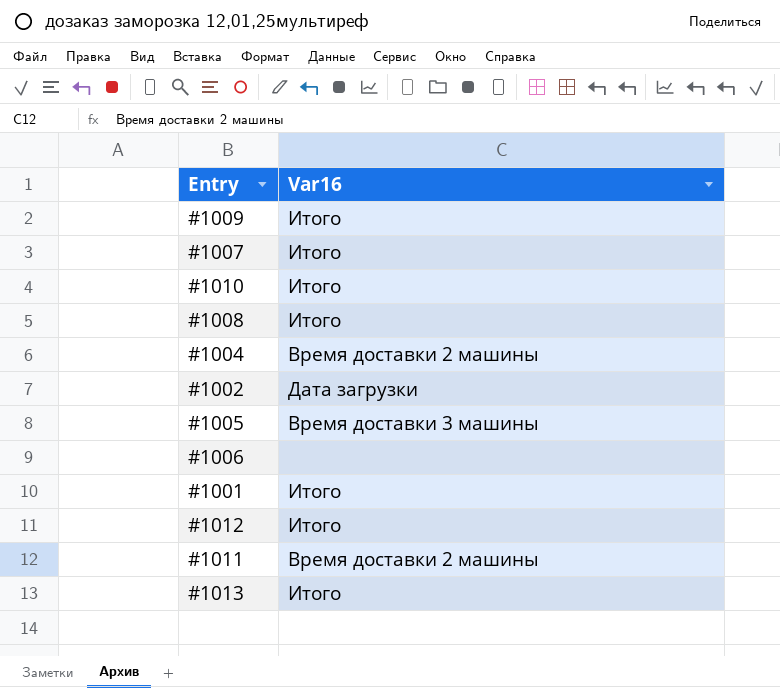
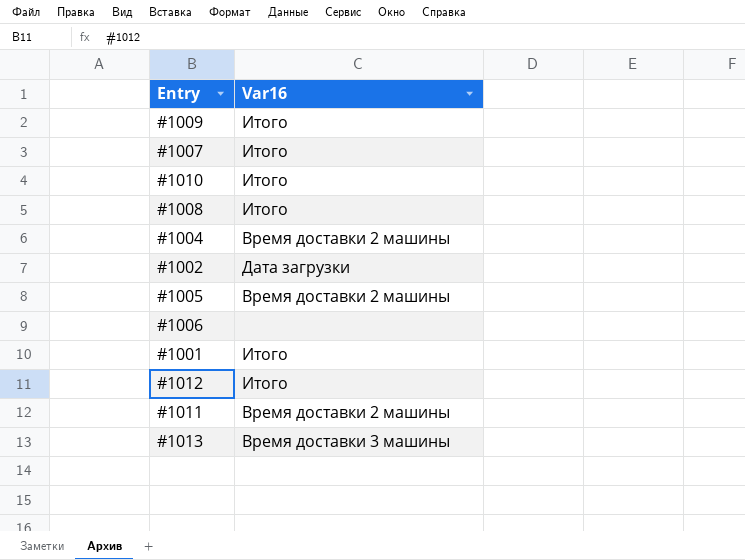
#1005 | Var16: Время доставки 3 машины -> Время доставки 2 машины
#1013 | Var16: Итого -> Время доставки 3 машины

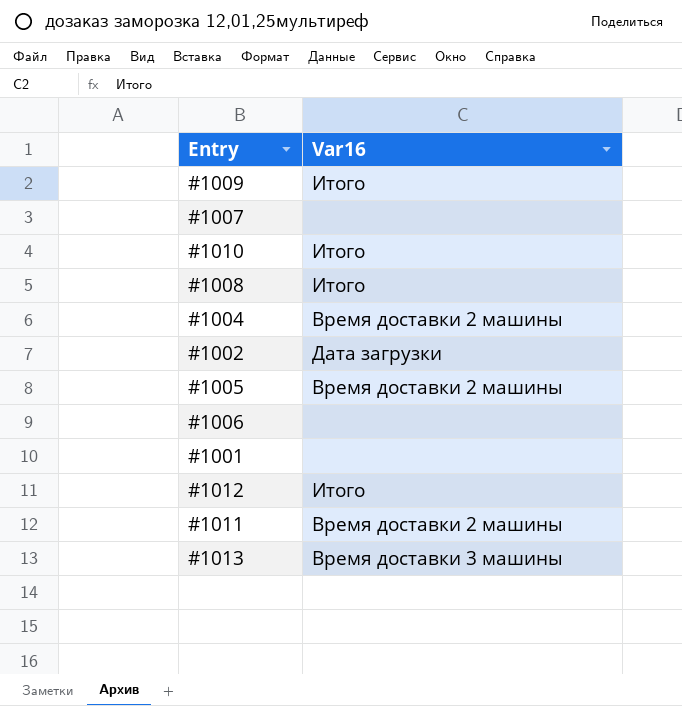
#1007 | Var16: Итого -> none
#1001 | Var16: Итого -> none

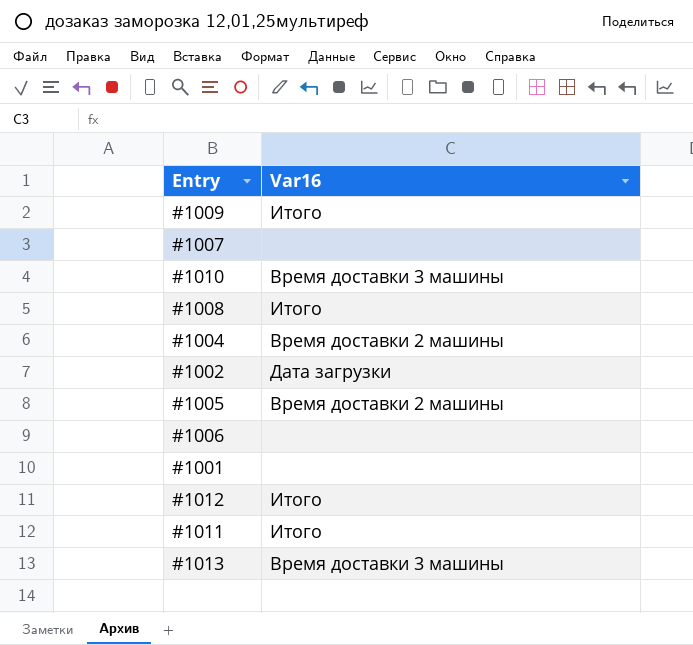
#1010 | Var16: Итого -> Время доставки 3 машины
#1011 | Var16: Время доставки 2 машины -> Итого

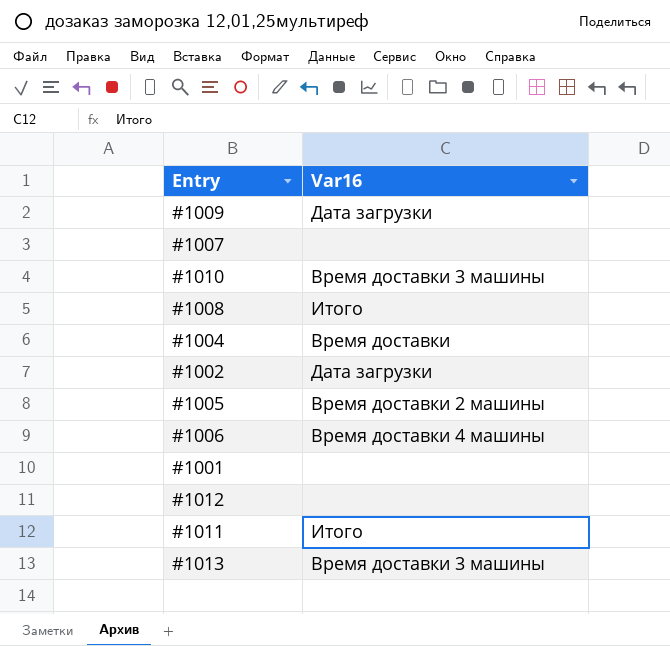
#1009 | Var16: Итого -> Дата загрузки
#1004 | Var16: Время доставки 2 машины -> Время доставки
#1006 | Var16: none -> Время доставки 4 машины
#1012 | Var16: Итого -> none

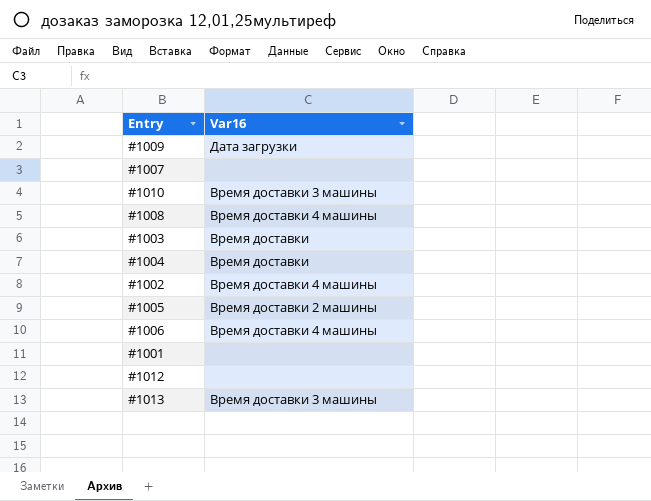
row #1011: Итого -> none
#1008 | Var16: Итого -> Время доставки 4 машины
row #1003: none -> Время доставки
#1002 | Var16: Дата загрузки -> Время доставки 4 машины

